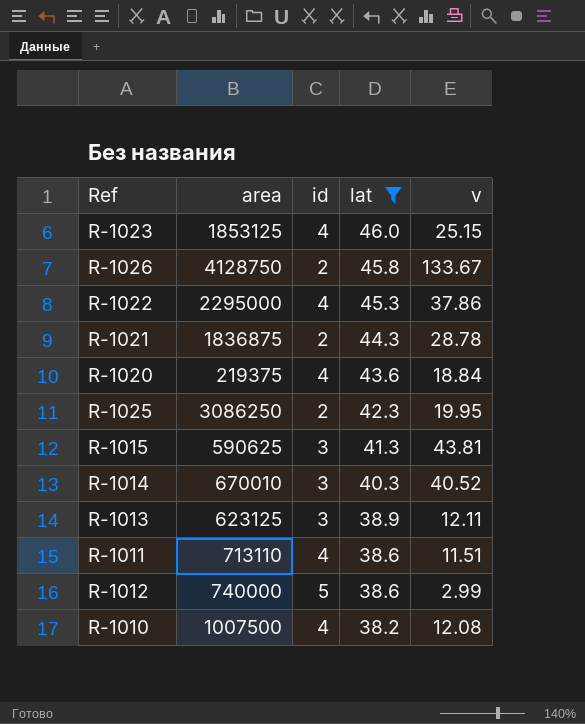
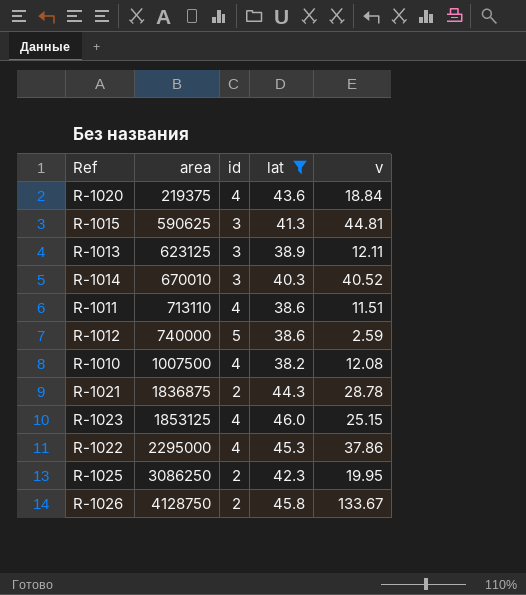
row order: lat descending -> area ascending
R-1015 | v: 43.81 -> 44.81
R-1012 | v: 2.99 -> 2.59

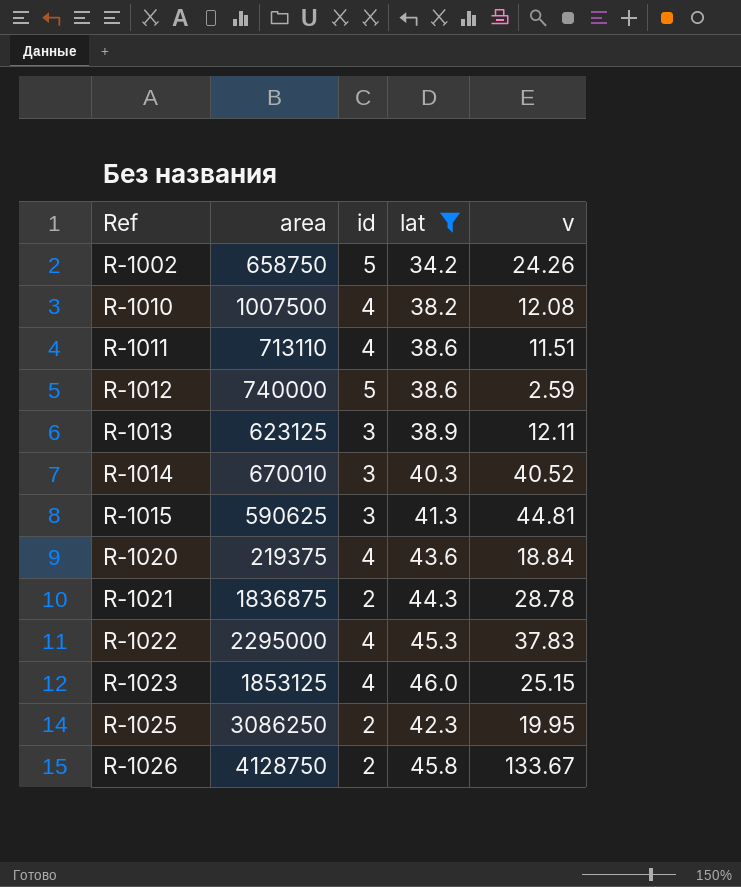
row order: area ascending -> Ref ascending
row R-1002: none -> 658750 | 5 | 34.2 | 24.26
R-1022 | v: 37.86 -> 37.83

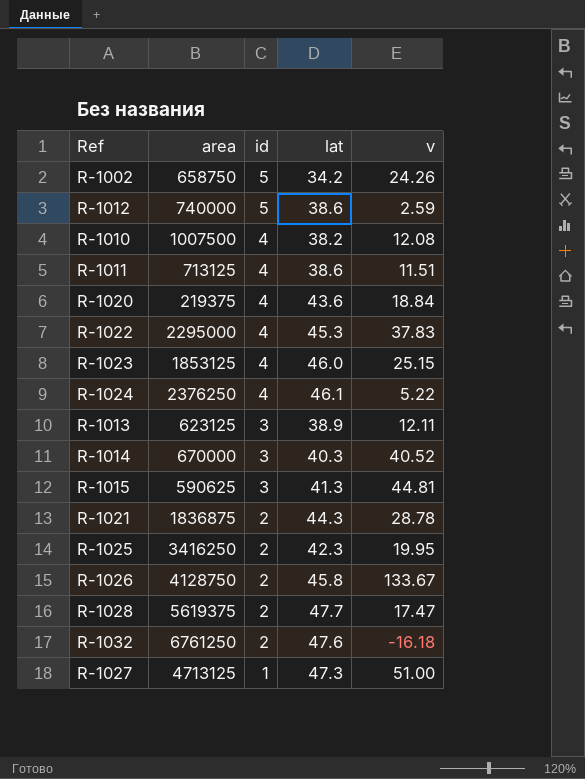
filter: lat <= 46.0 -> none
row order: Ref ascending -> id descending
R-1011 | area: 713110 -> 713125
R-1014 | area: 670010 -> 670000
R-1025 | area: 3086250 -> 3416250

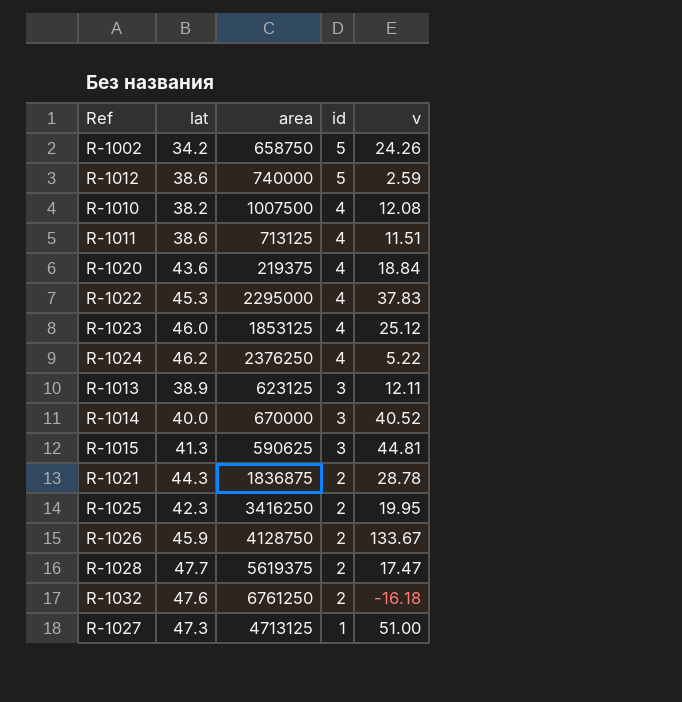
column lat | position: 4 -> 2
R-1023 | v: 25.15 -> 25.12
R-1024 | lat: 46.1 -> 46.2
R-1014 | lat: 40.3 -> 40.0
R-1026 | lat: 45.8 -> 45.9

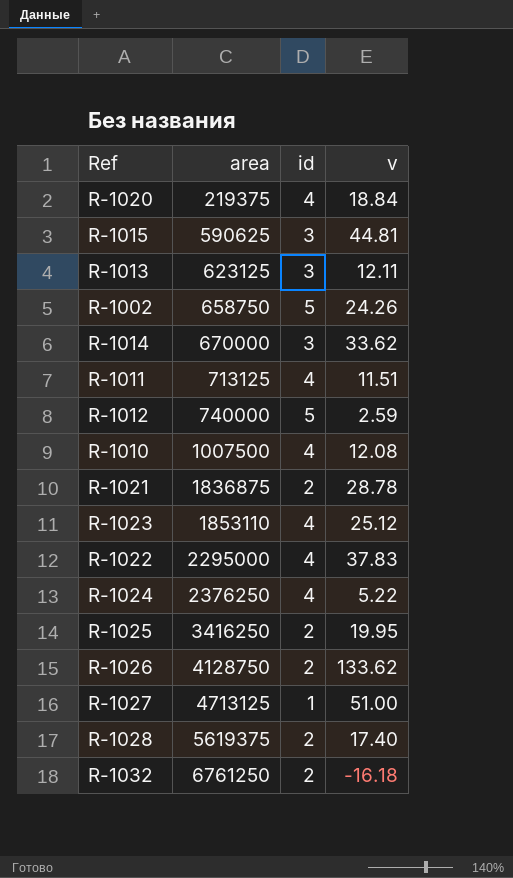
row order: id descending -> area ascending
column lat | position: 2 -> none
R-1014 | v: 40.52 -> 33.62
R-1023 | area: 1853125 -> 1853110
R-1026 | v: 133.67 -> 133.62
R-1028 | v: 17.47 -> 17.40

